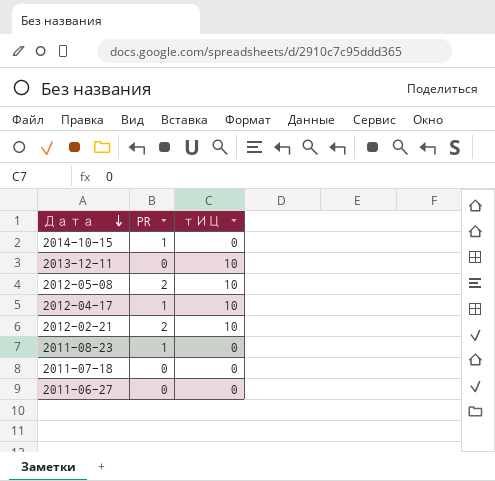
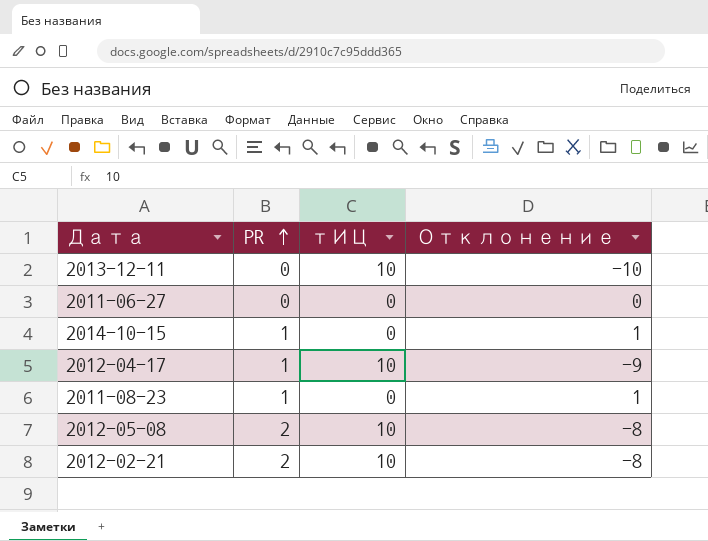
row order: Дата descending -> PR ascending
column Отклонение | formula: none -> [PR] - [тИЦ]
row 2011-07-18: 0 | 0 -> none

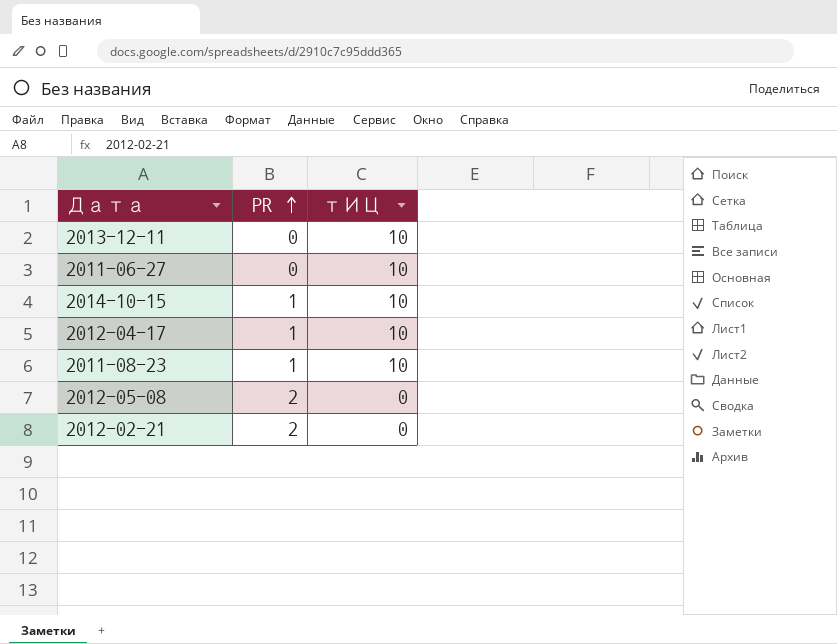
column Отклонение | formula: [PR] - [тИЦ] -> none
2011-06-27 | тИЦ: 0 -> 10
2014-10-15 | тИЦ: 0 -> 10
2011-08-23 | тИЦ: 0 -> 10
2012-05-08 | тИЦ: 10 -> 0
2012-02-21 | тИЦ: 10 -> 0

